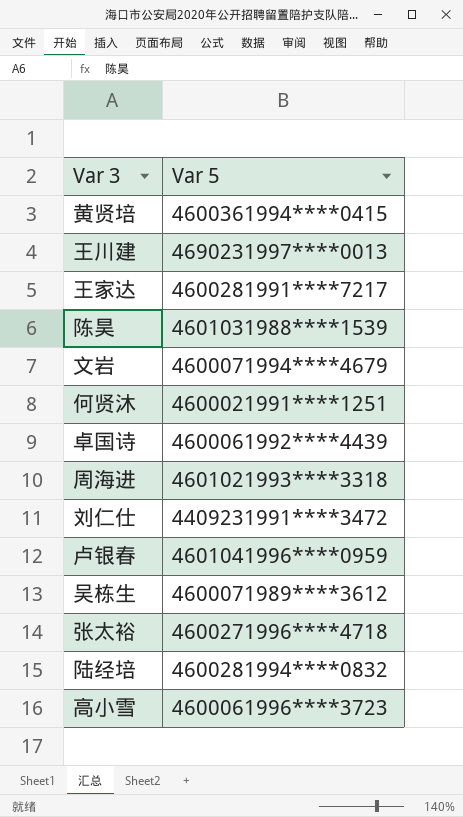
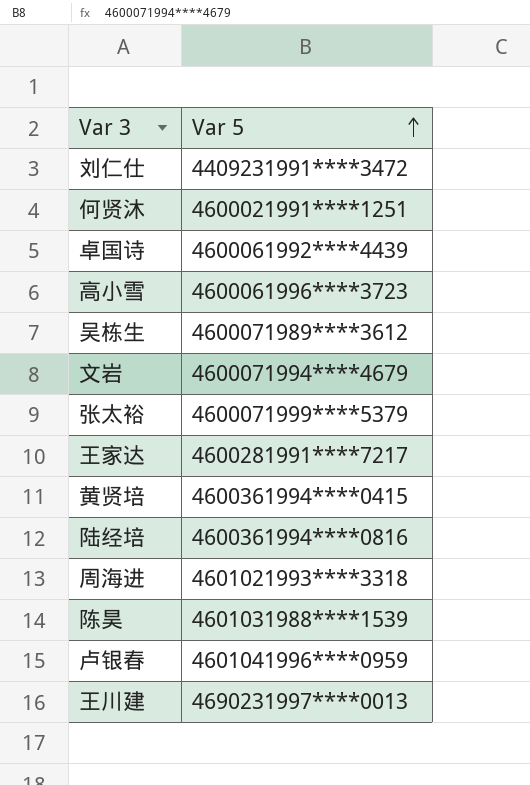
row order: none -> Var 5 ascending
张太裕 | Var 5: 4600271996****4718 -> 4600071999****5379
陆经培 | Var 5: 4600281994****0832 -> 4600361994****0816

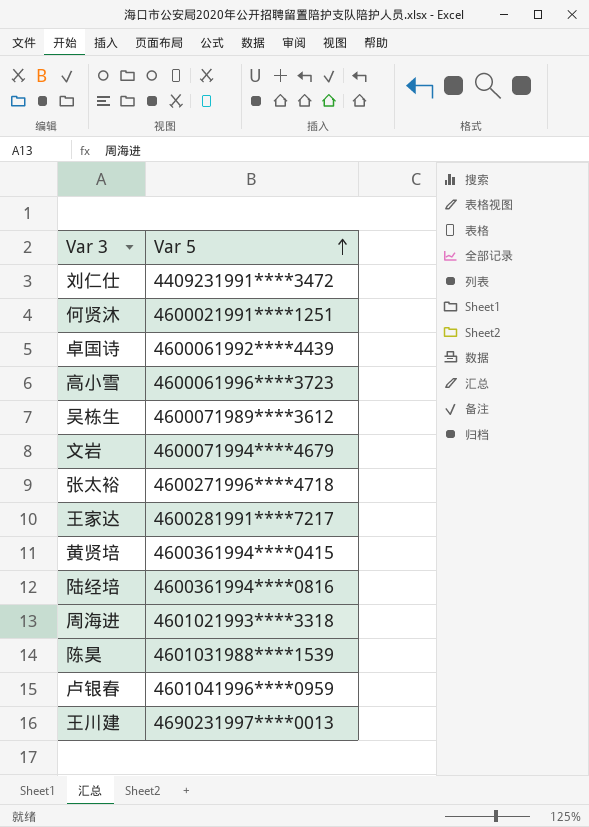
张太裕 | Var 5: 4600071999****5379 -> 4600271996****4718

